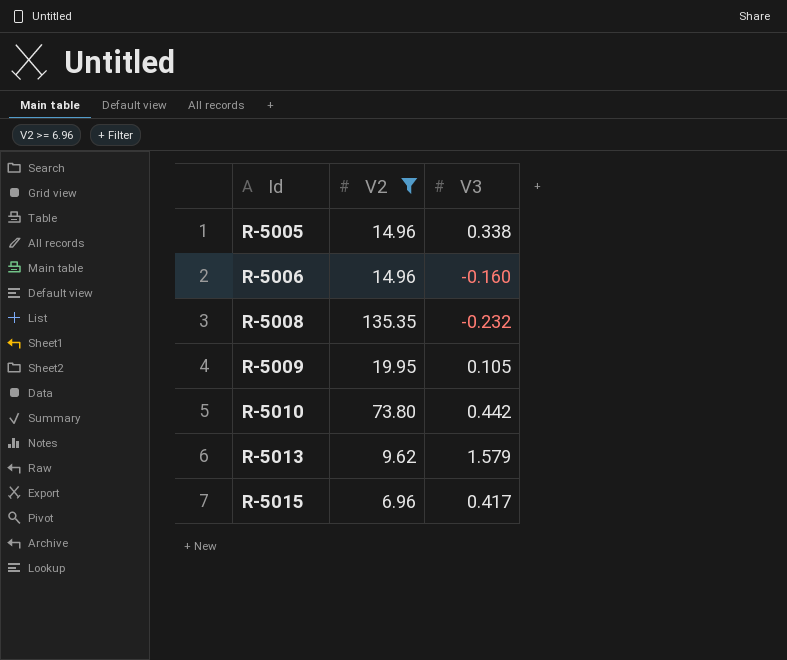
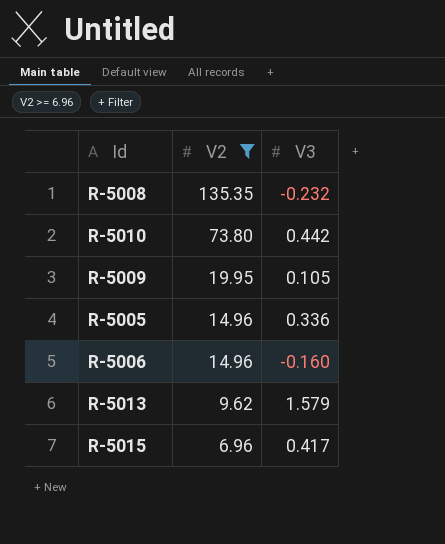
row order: Id ascending -> V2 descending
R-5005 | V3: 0.338 -> 0.336

